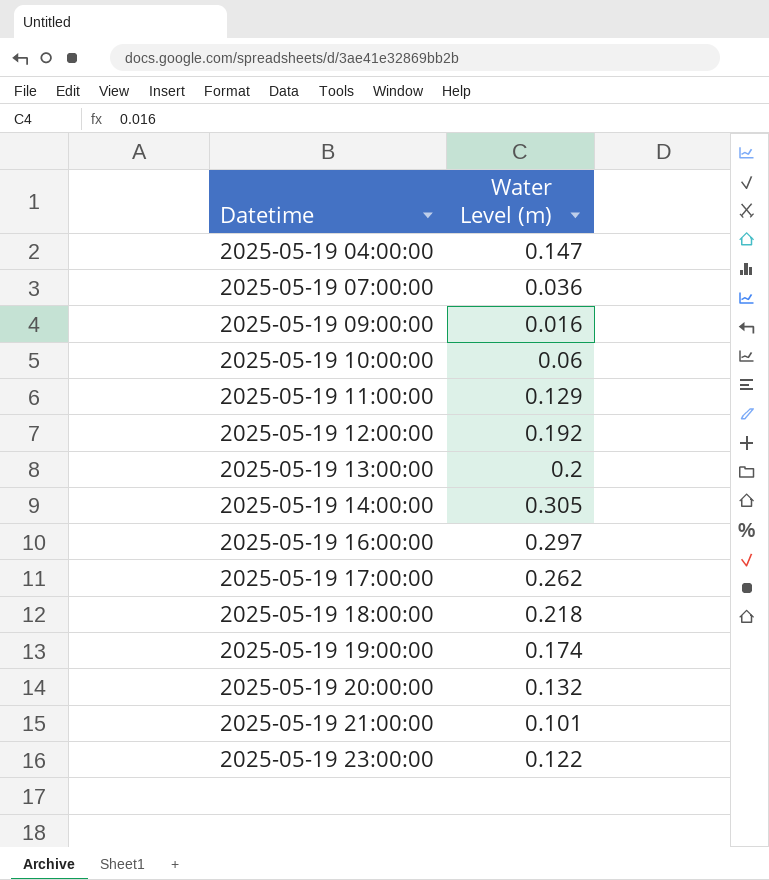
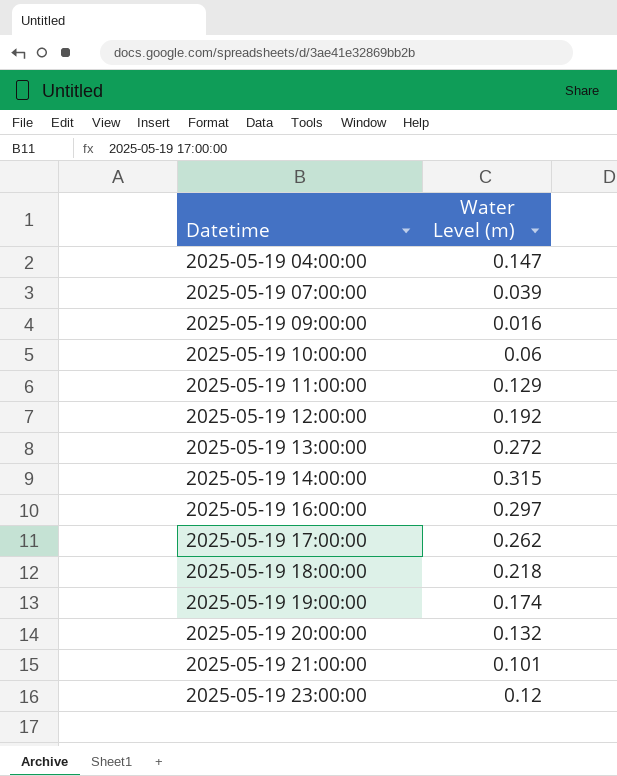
2025-05-19 07:00:00 | Water Level (m): 0.036 -> 0.039
2025-05-19 13:00:00 | Water Level (m): 0.2 -> 0.272
2025-05-19 14:00:00 | Water Level (m): 0.305 -> 0.315
2025-05-19 23:00:00 | Water Level (m): 0.122 -> 0.12

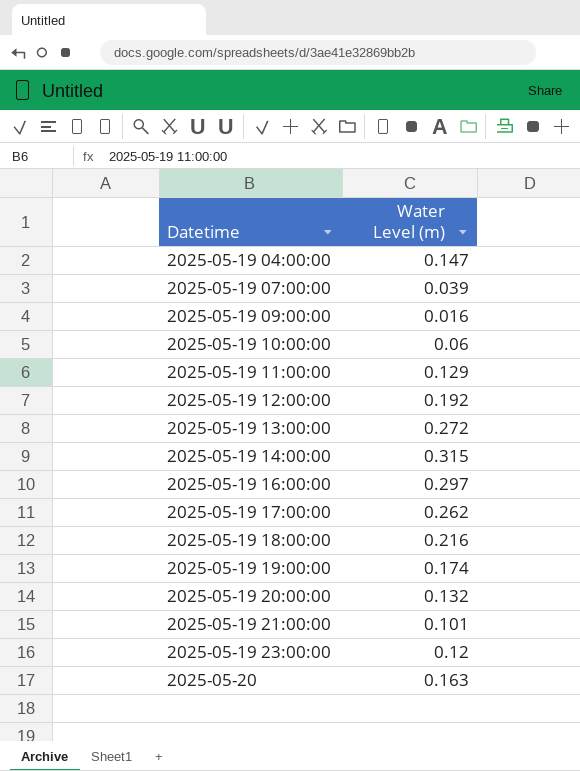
2025-05-19 18:00:00 | Water Level (m): 0.218 -> 0.216
row 2025-05-20: none -> 0.163

